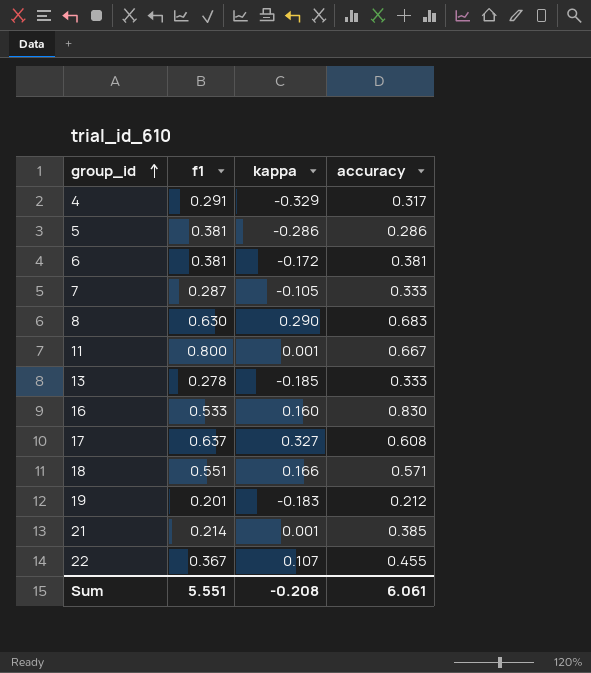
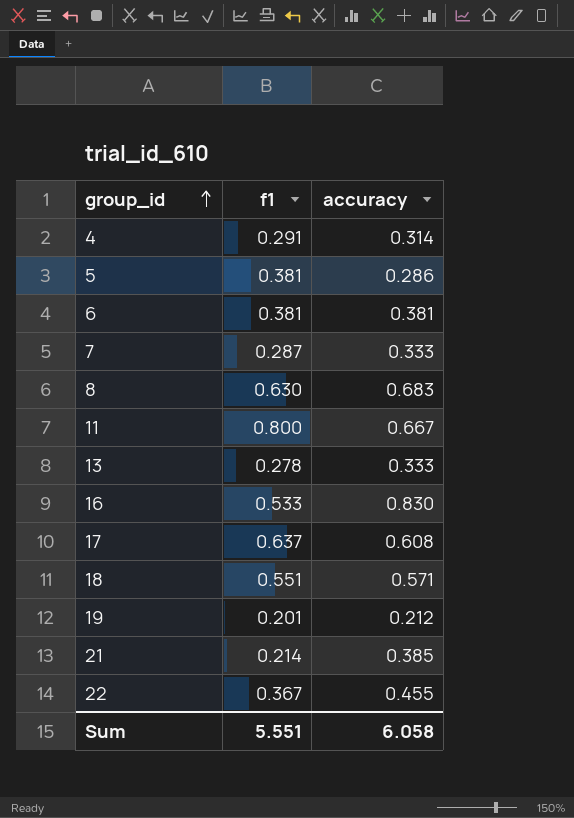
column kappa | position: 3 -> none
4 | accuracy: 0.317 -> 0.314
Sum | accuracy: 6.061 -> 6.058

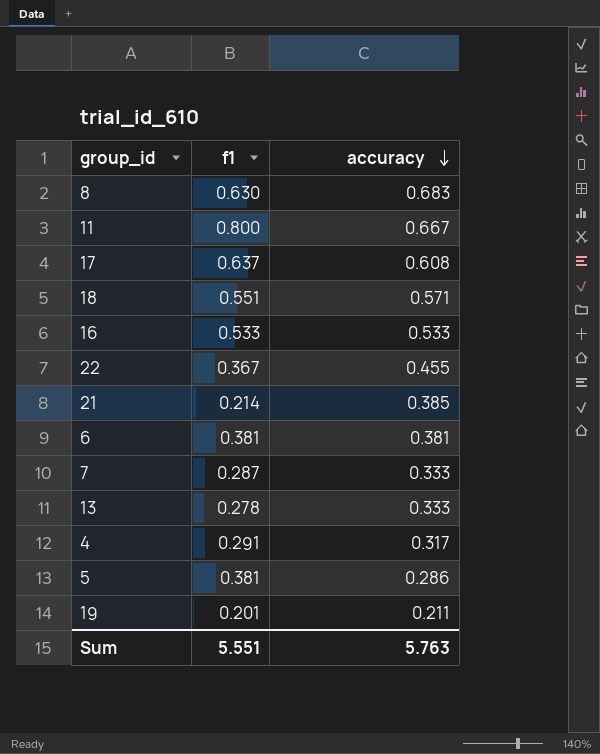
row order: group_id ascending -> accuracy descending
16 | accuracy: 0.830 -> 0.533
4 | accuracy: 0.314 -> 0.317
19 | accuracy: 0.212 -> 0.211
Sum | accuracy: 6.058 -> 5.763

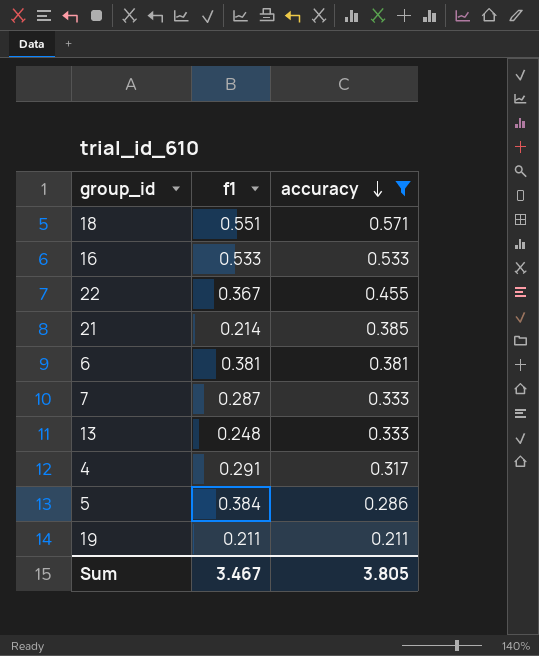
filter: none -> accuracy <= 0.571
13 | f1: 0.278 -> 0.248
5 | f1: 0.381 -> 0.384
19 | f1: 0.201 -> 0.211
Sum | f1: 5.551 -> 3.467
Sum | accuracy: 5.763 -> 3.805

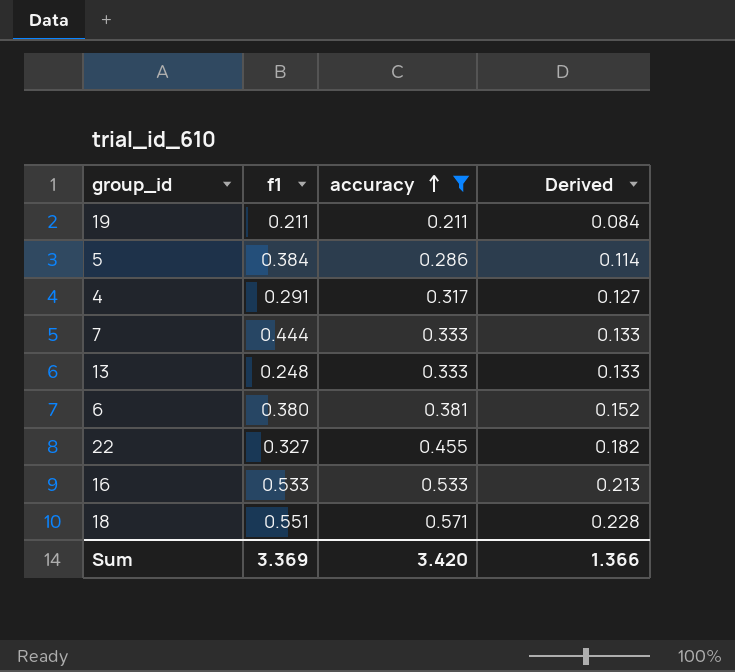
row order: accuracy descending -> accuracy ascending
column Derived | formula: none -> [accuracy] * 0.4
row 21: 0.214 | 0.385 -> none
7 | f1: 0.287 -> 0.444
6 | f1: 0.381 -> 0.380
22 | f1: 0.367 -> 0.327
Sum | f1: 3.467 -> 3.369
Sum | accuracy: 3.805 -> 3.420

